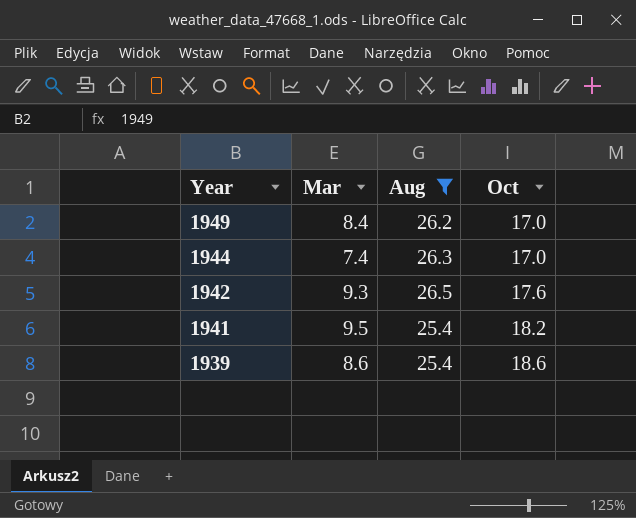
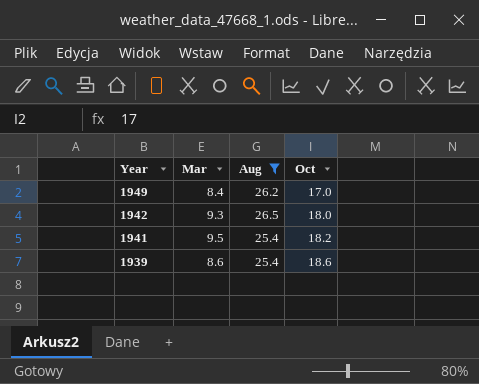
row 1944: 7.4 | 26.3 | 17.0 -> none
1942 | Oct: 17.6 -> 18.0

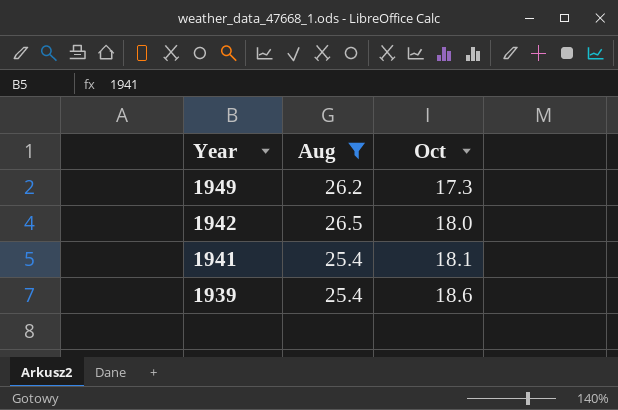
column Mar | position: 2 -> none
1949 | Oct: 17.0 -> 17.3
1941 | Oct: 18.2 -> 18.1

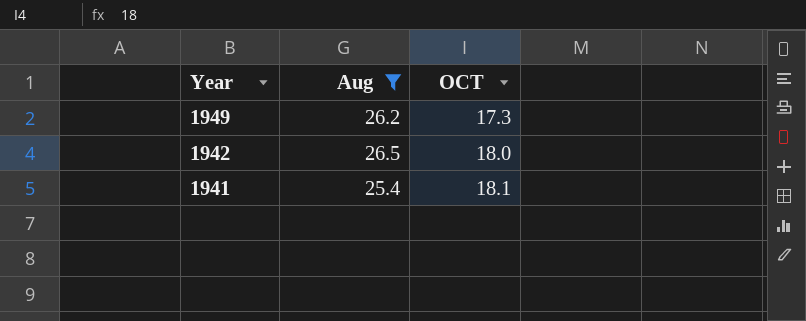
column name: Oct -> OCT
row 1939: 25.4 | 18.6 -> none

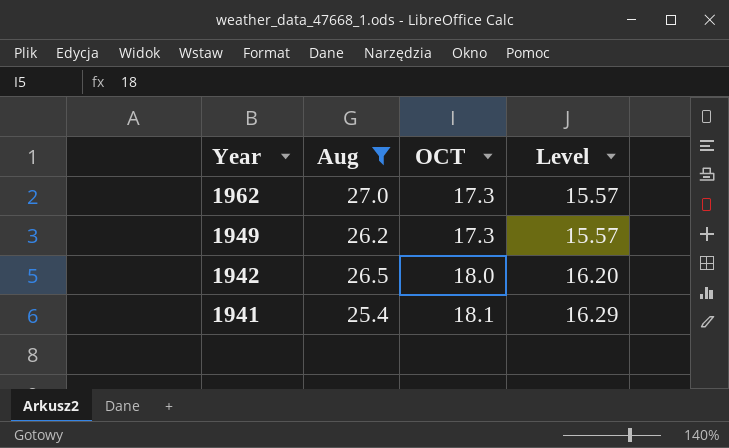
column Level | formula: none -> [OCT] * 0.9
row 1962: none -> 27.0 | 17.3 | 15.57

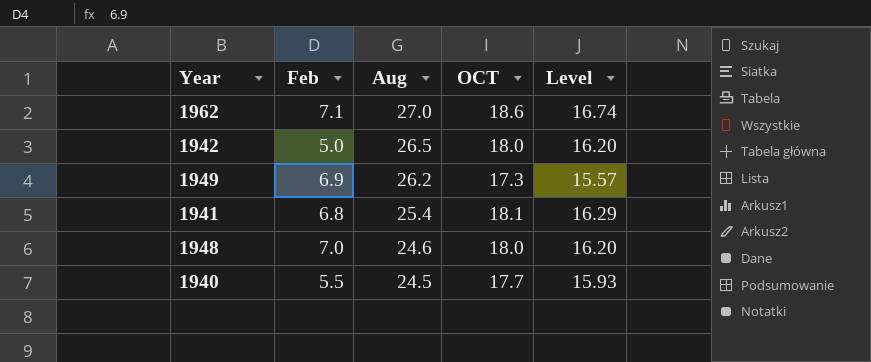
filter: Aug >= 25.4 -> none
row order: Year descending -> Aug descending
column Feb | position: none -> 2
1962 | OCT: 17.3 -> 18.6
1962 | Level: 15.57 -> 16.74

